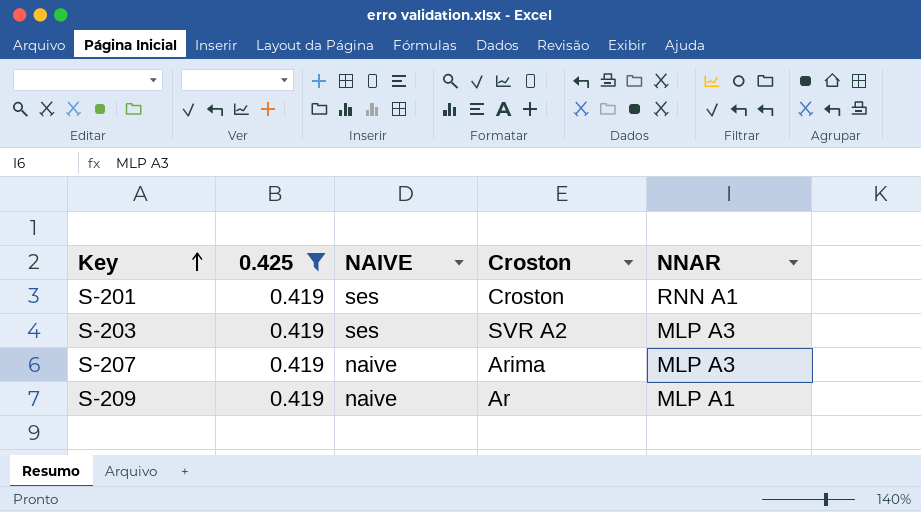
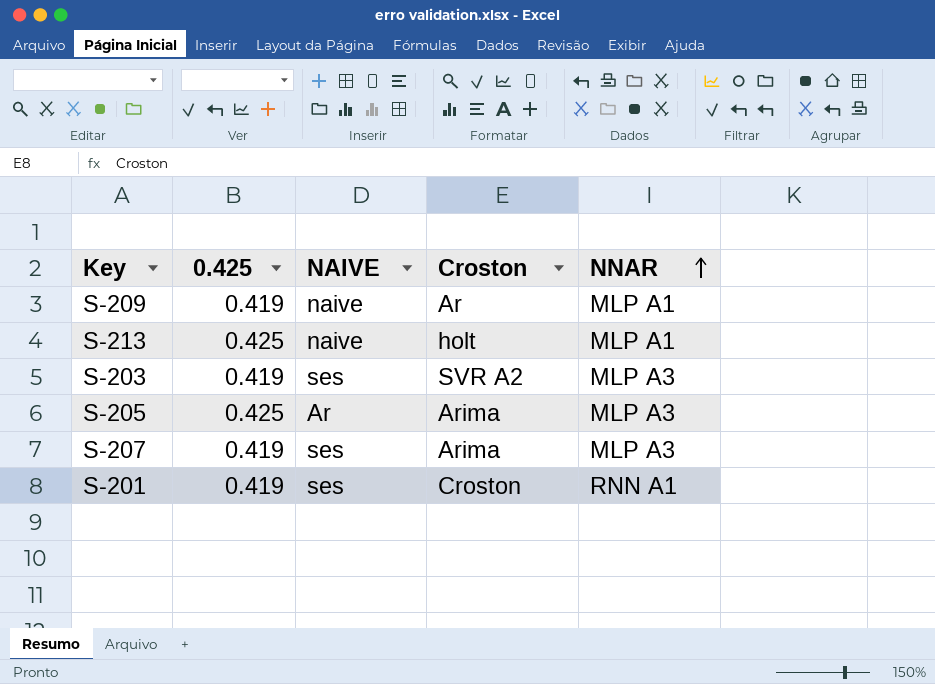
filter: 0.425 = 0.419 -> none
row order: Key ascending -> NNAR ascending
S-207 | NAIVE: naive -> ses

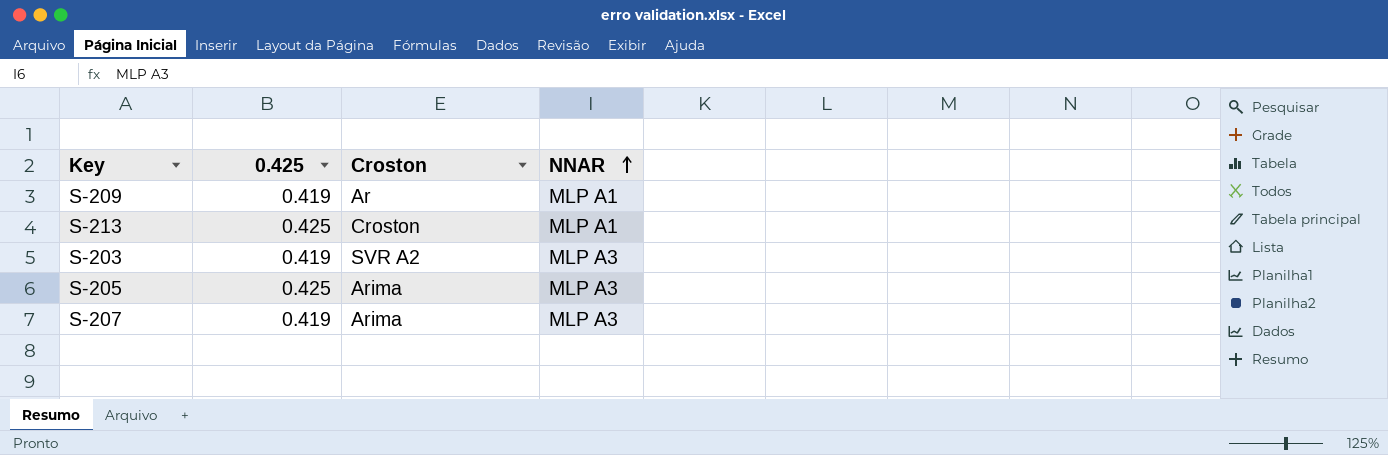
column NAIVE | position: 3 -> none
row S-201: 0.419 | ses | Croston | RNN A1 -> none
S-213 | Croston: holt -> Croston

